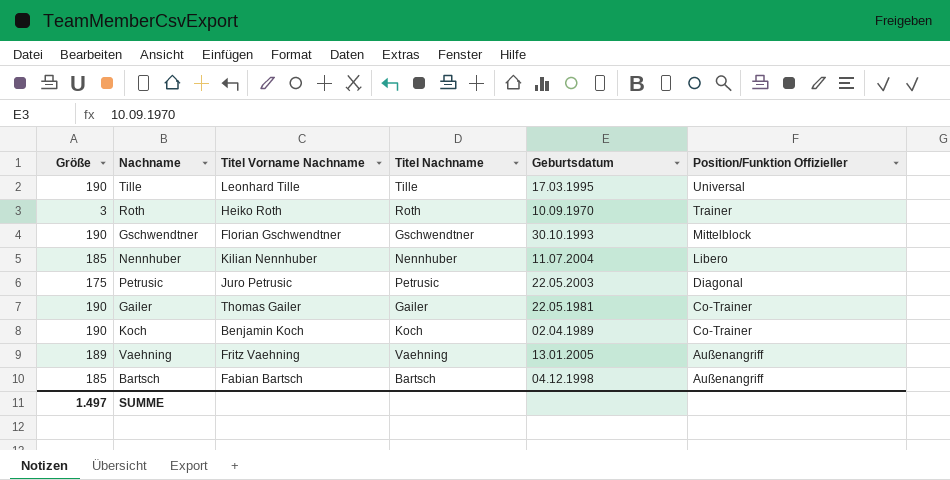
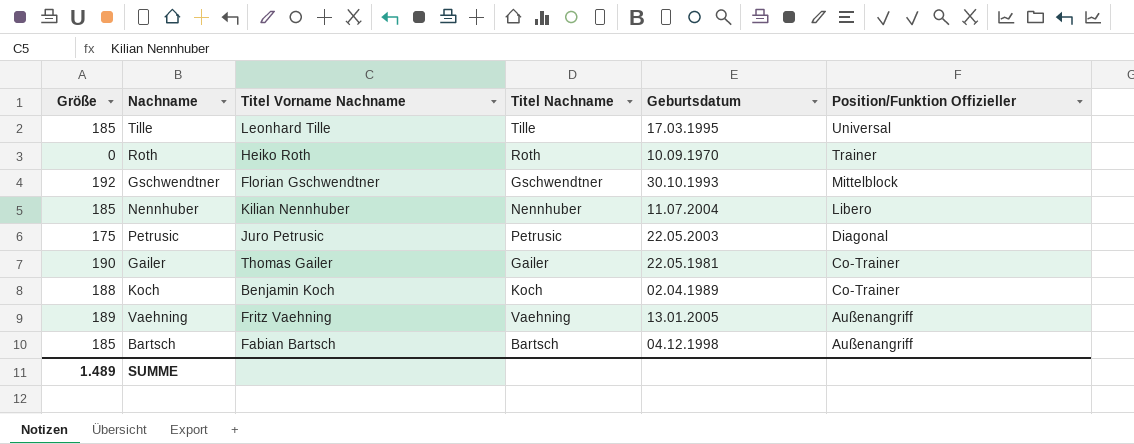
Tille | Größe: 190 -> 185
Roth | Größe: 3 -> 0
Gschwendtner | Größe: 190 -> 192
Koch | Größe: 190 -> 188
SUMME | Größe: 1.497 -> 1.489

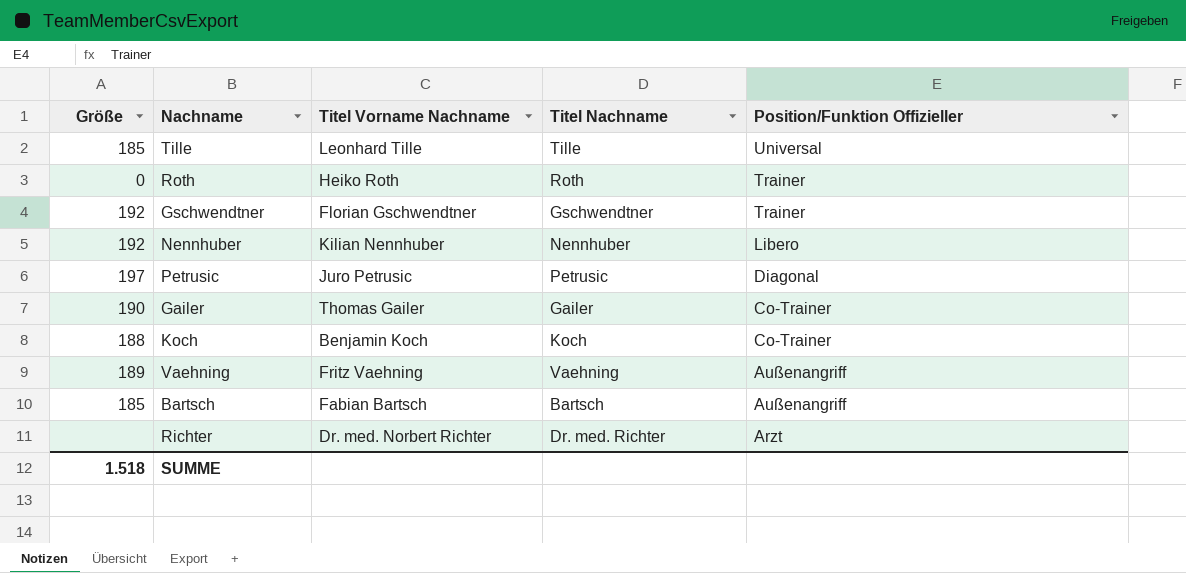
column Geburtsdatum | position: 5 -> none
Gschwendtner | Position/Funktion Offizieller: Mittelblock -> Trainer
Nennhuber | Größe: 185 -> 192
Petrusic | Größe: 175 -> 197
row Richter: none -> none | Dr. med. Norbert Richter | Dr. med. Richter | Arzt
SUMME | Größe: 1.489 -> 1.518

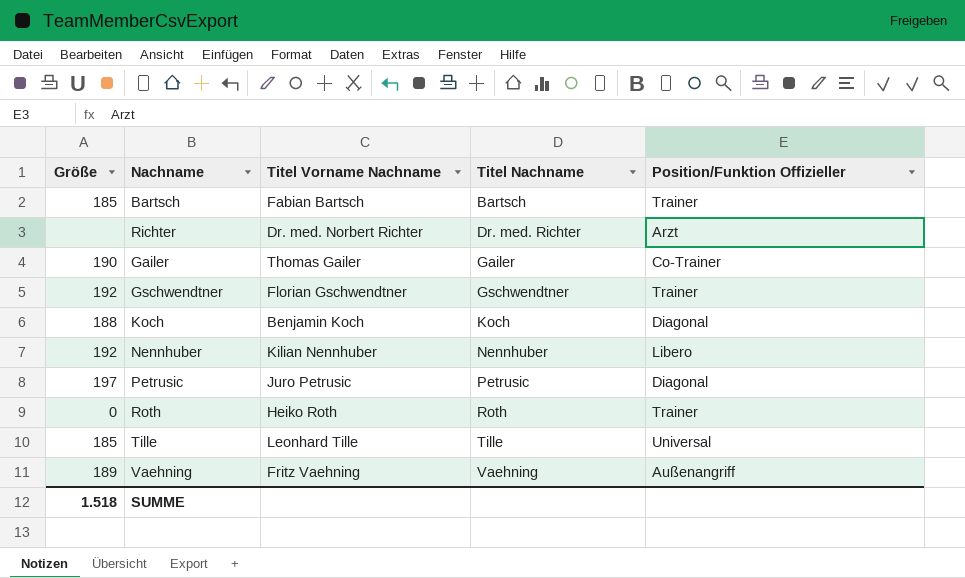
row order: Position/Funktion Offizieller descending -> Titel Nachname ascending
Bartsch | Position/Funktion Offizieller: Außenangriff -> Trainer
Koch | Position/Funktion Offizieller: Co-Trainer -> Diagonal

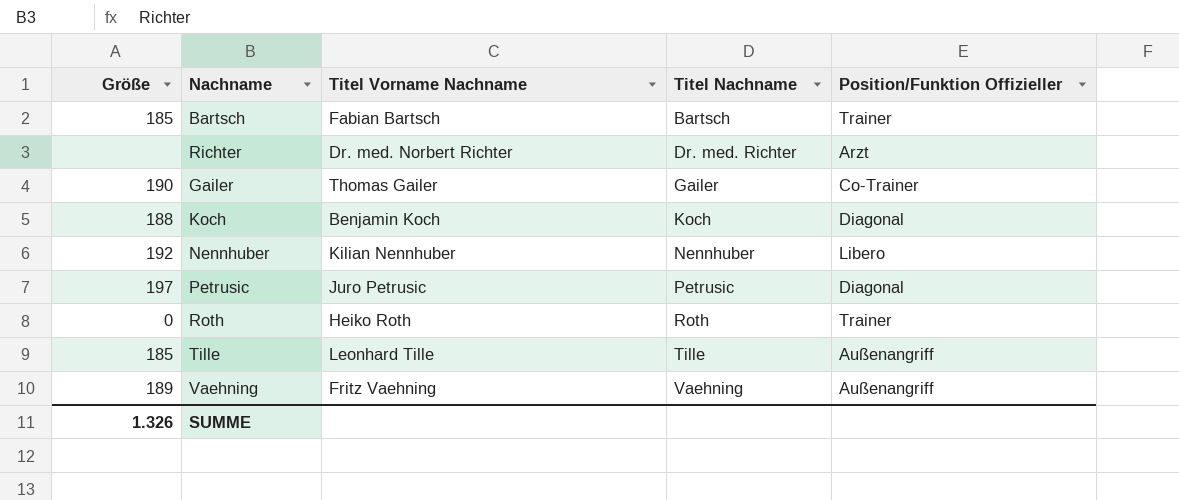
row Gschwendtner: 192 | Florian Gschwendtner | Gschwendtner | Trainer -> none
Tille | Position/Funktion Offizieller: Universal -> Außenangriff
SUMME | Größe: 1.518 -> 1.326

